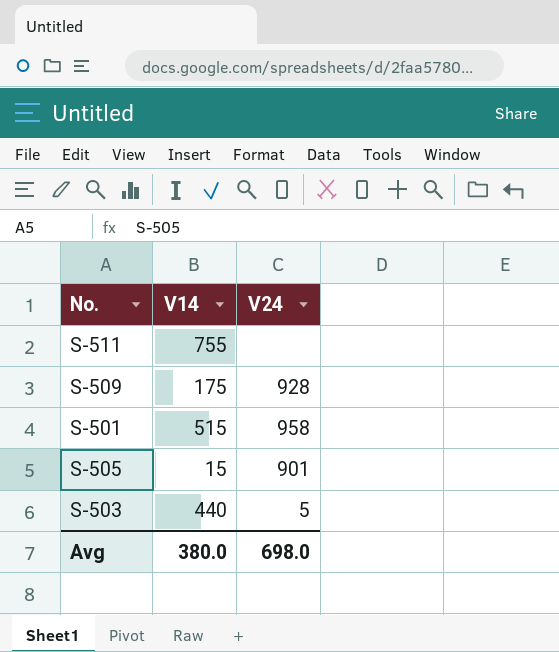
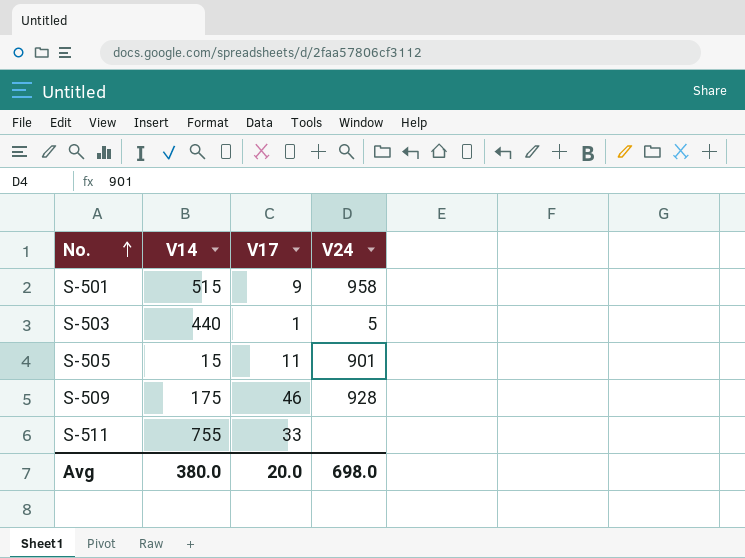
row order: none -> No. ascending
column V17 | position: none -> 3

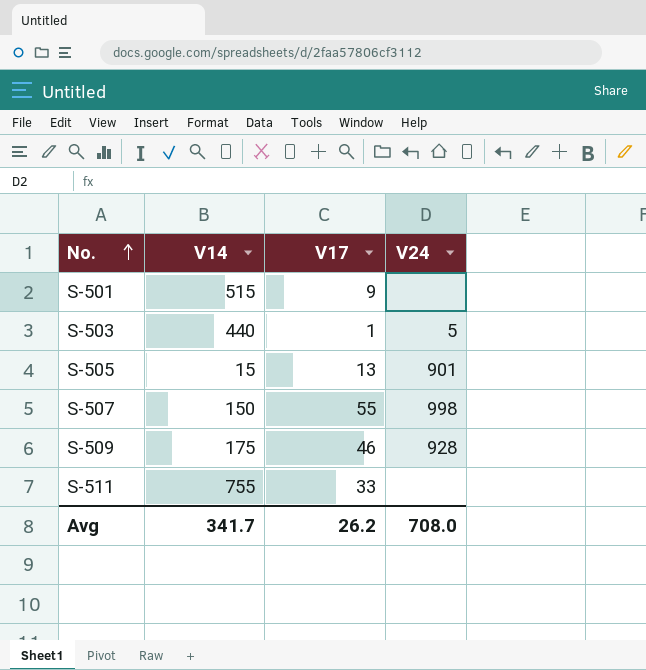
S-501 | V24: 958 -> none
S-505 | V17: 11 -> 13
row S-507: none -> 150 | 55 | 998
Avg | V14: 380.0 -> 341.7
Avg | V17: 20.0 -> 26.2
Avg | V24: 698.0 -> 708.0

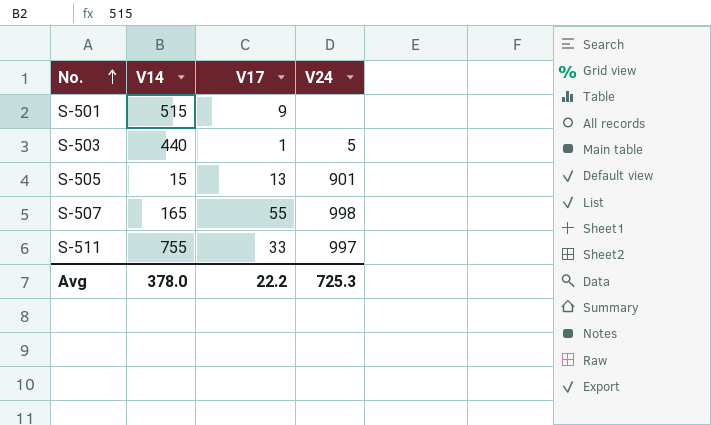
row S-509: 175 | 46 | 928 -> none
S-507 | V14: 150 -> 165
S-511 | V24: none -> 997
Avg | V14: 341.7 -> 378.0
Avg | V17: 26.2 -> 22.2
Avg | V24: 708.0 -> 725.3

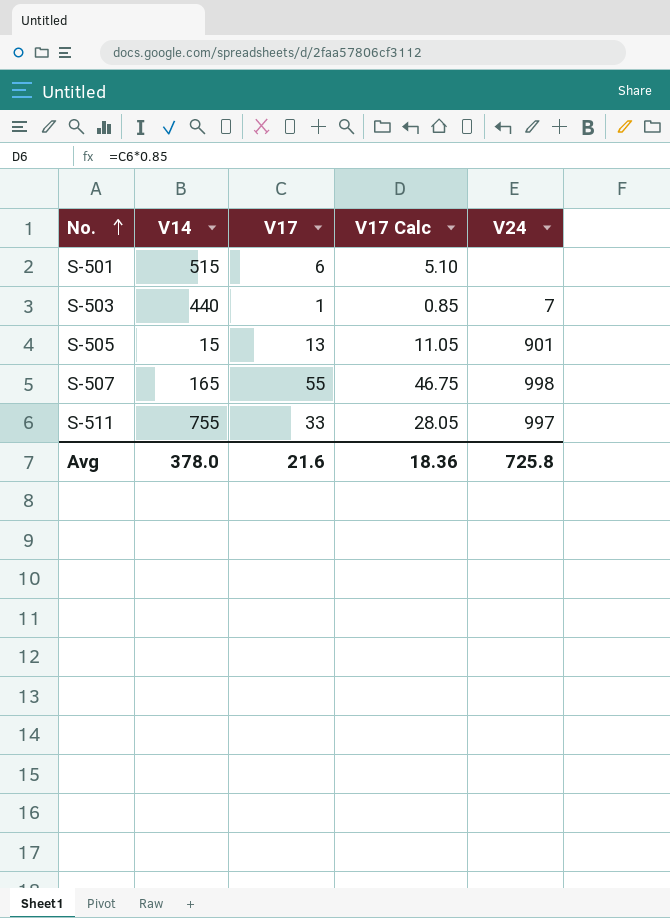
column V17 Calc | formula: none -> [V17] * 0.85
S-501 | V17: 9 -> 6
S-503 | V24: 5 -> 7
Avg | V17: 22.2 -> 21.6
Avg | V24: 725.3 -> 725.8

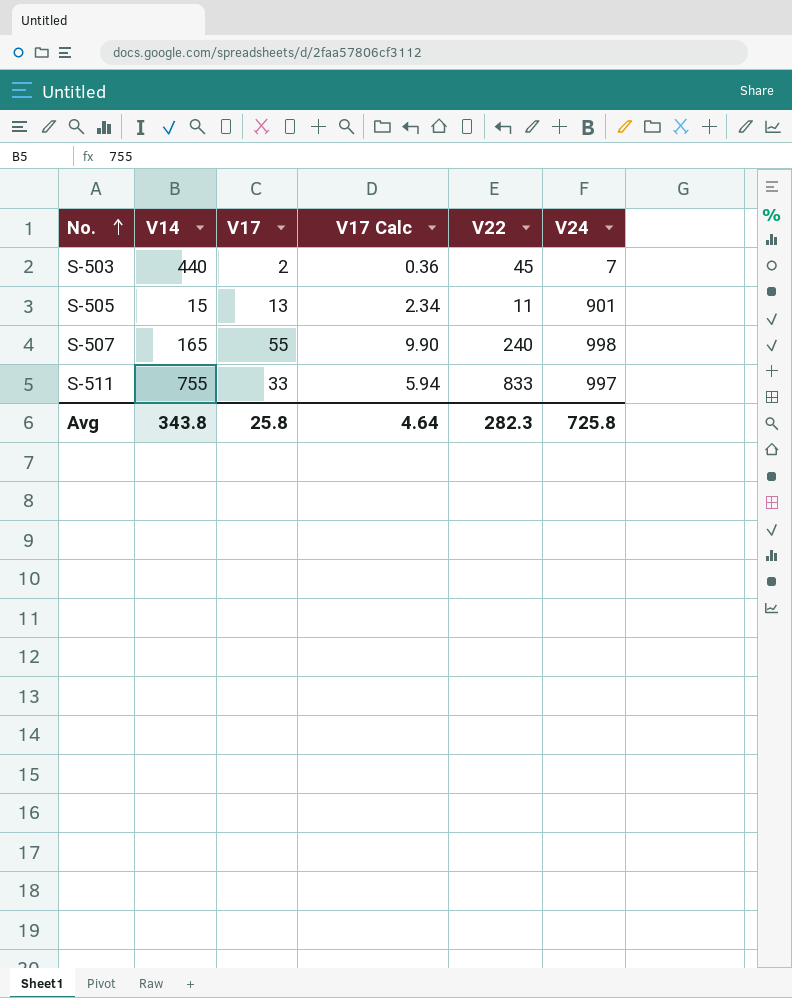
column V17 Calc | formula: [V17] * 0.85 -> [V17] * 0.18
column V22 | position: none -> 5
row S-501: 515 | 6 | 5.10 | none -> none
S-503 | V17: 1 -> 2
Avg | V14: 378.0 -> 343.8
Avg | V17: 21.6 -> 25.8
Avg | V17 Calc: 18.36 -> 4.64

